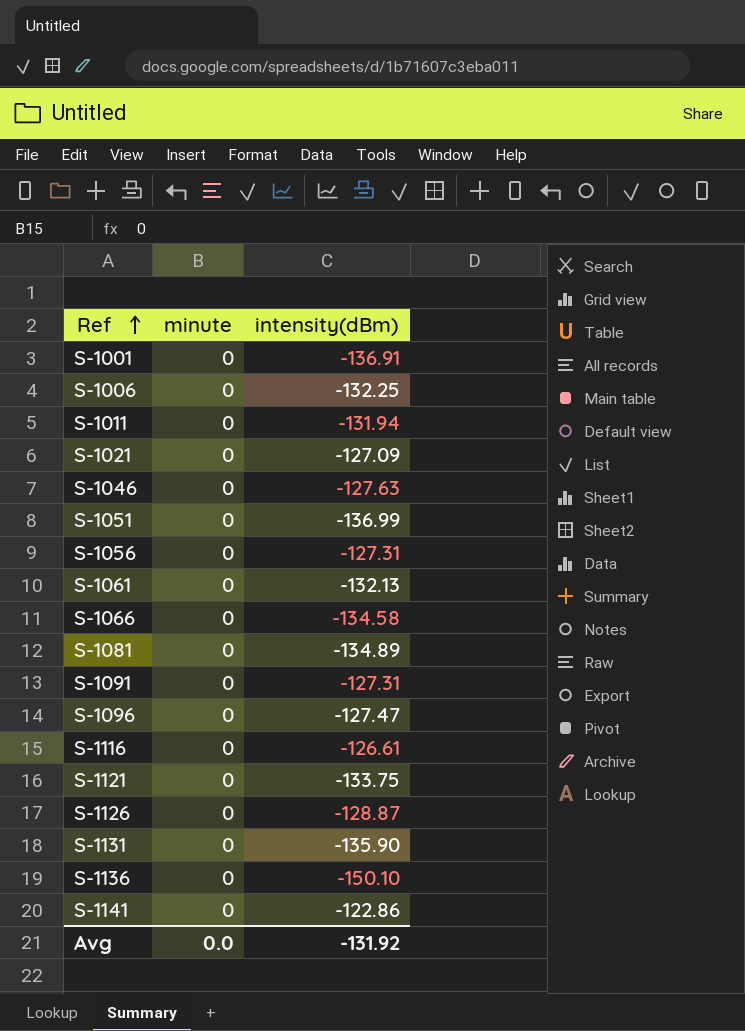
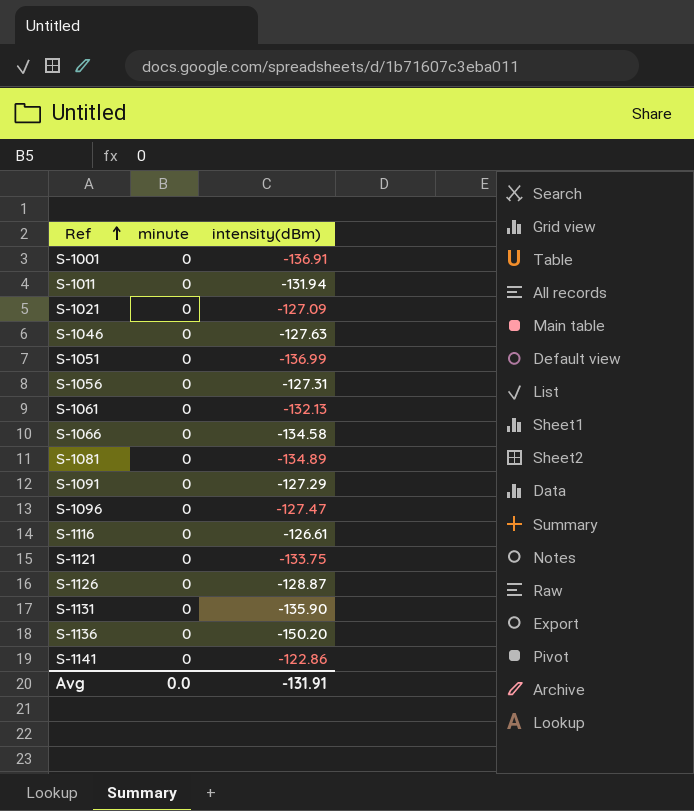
row S-1006: 0 | -132.25 -> none
S-1091 | intensity(dBm): -127.31 -> -127.29
S-1136 | intensity(dBm): -150.10 -> -150.20
Avg | intensity(dBm): -131.92 -> -131.91

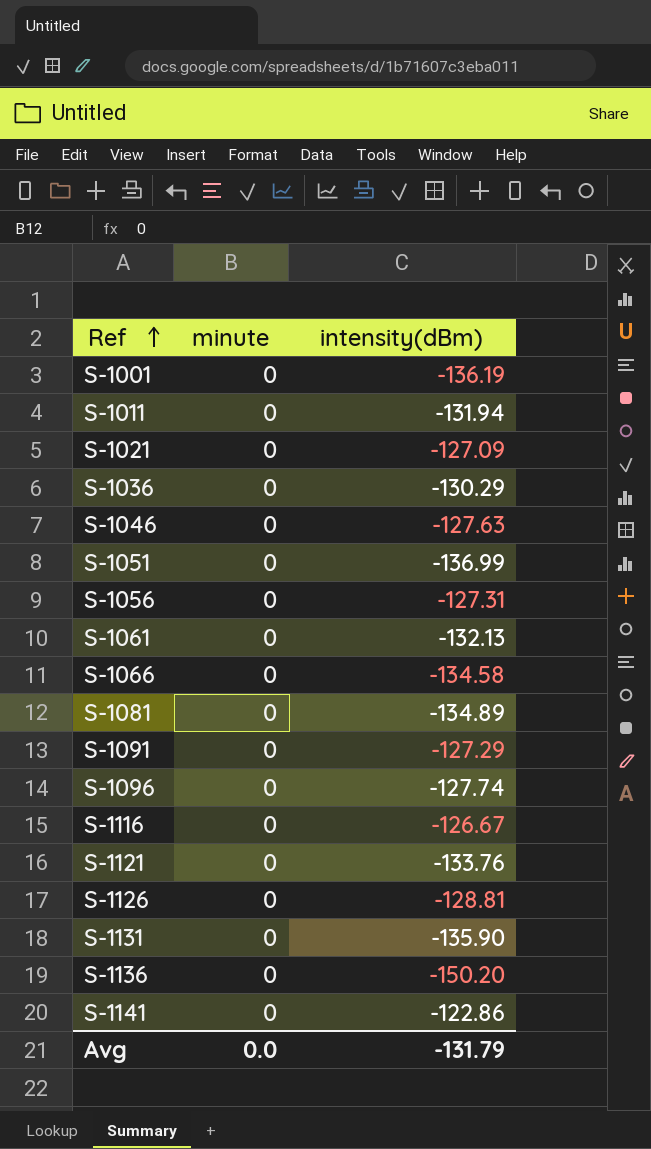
S-1001 | intensity(dBm): -136.91 -> -136.19
row S-1036: none -> 0 | -130.29
S-1096 | intensity(dBm): -127.47 -> -127.74
S-1116 | intensity(dBm): -126.61 -> -126.67
S-1121 | intensity(dBm): -133.75 -> -133.76
S-1126 | intensity(dBm): -128.87 -> -128.81
Avg | intensity(dBm): -131.91 -> -131.79

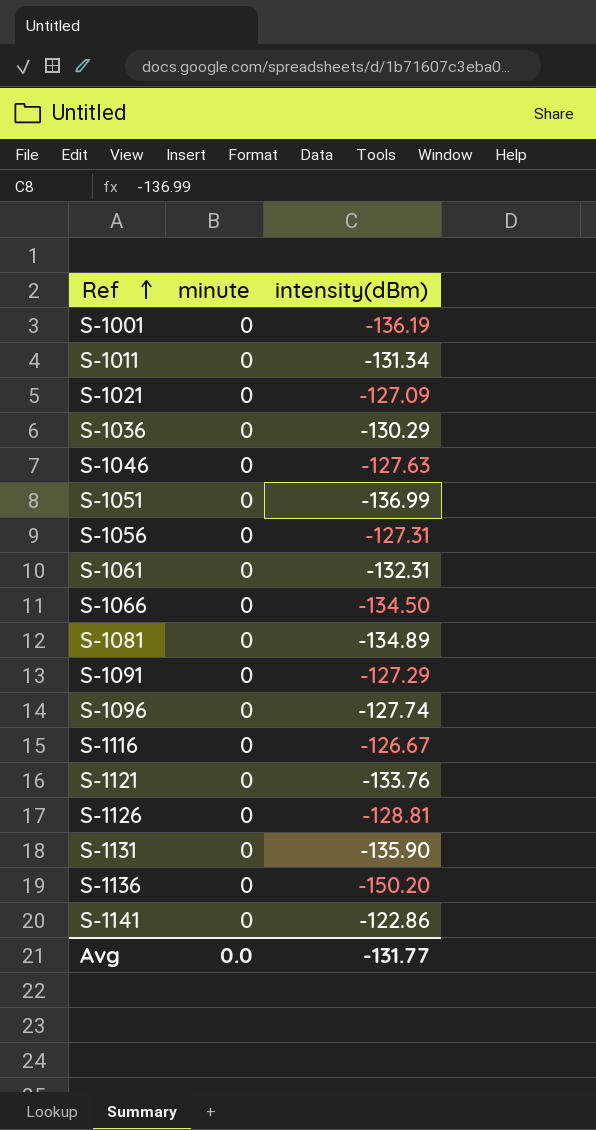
S-1011 | intensity(dBm): -131.94 -> -131.34
S-1061 | intensity(dBm): -132.13 -> -132.31
S-1066 | intensity(dBm): -134.58 -> -134.50
Avg | intensity(dBm): -131.79 -> -131.77

